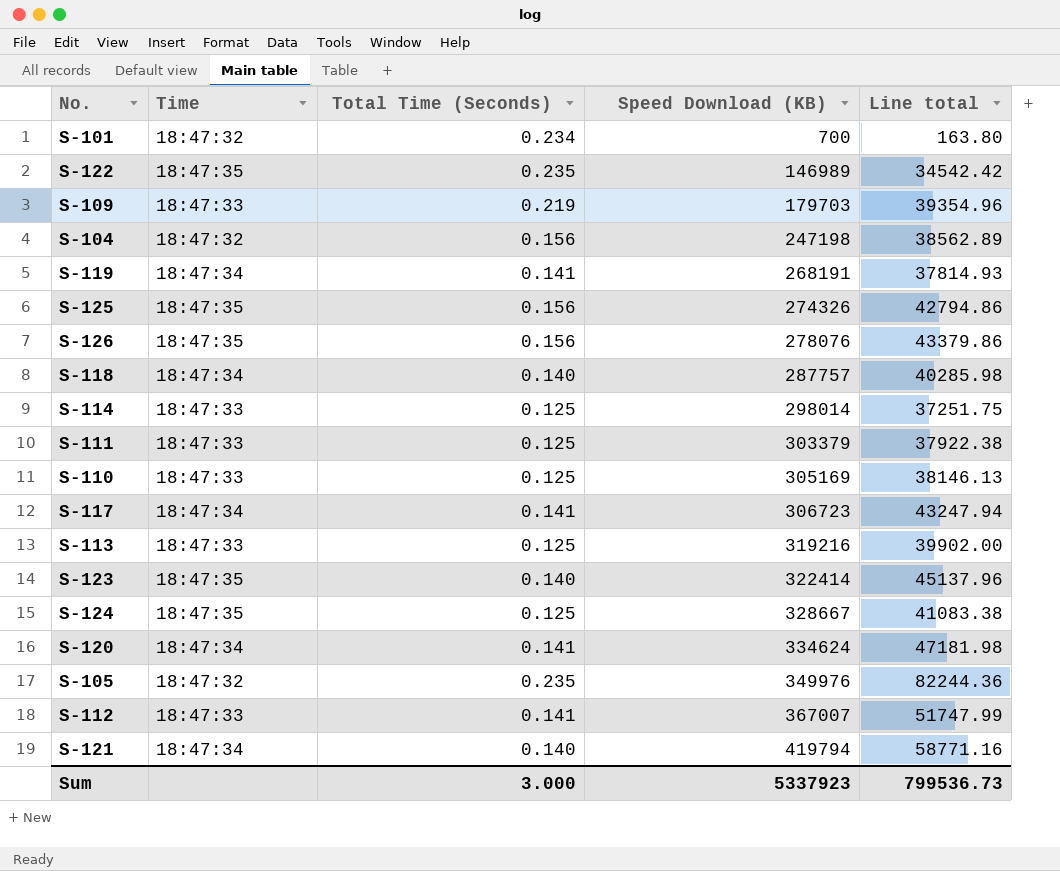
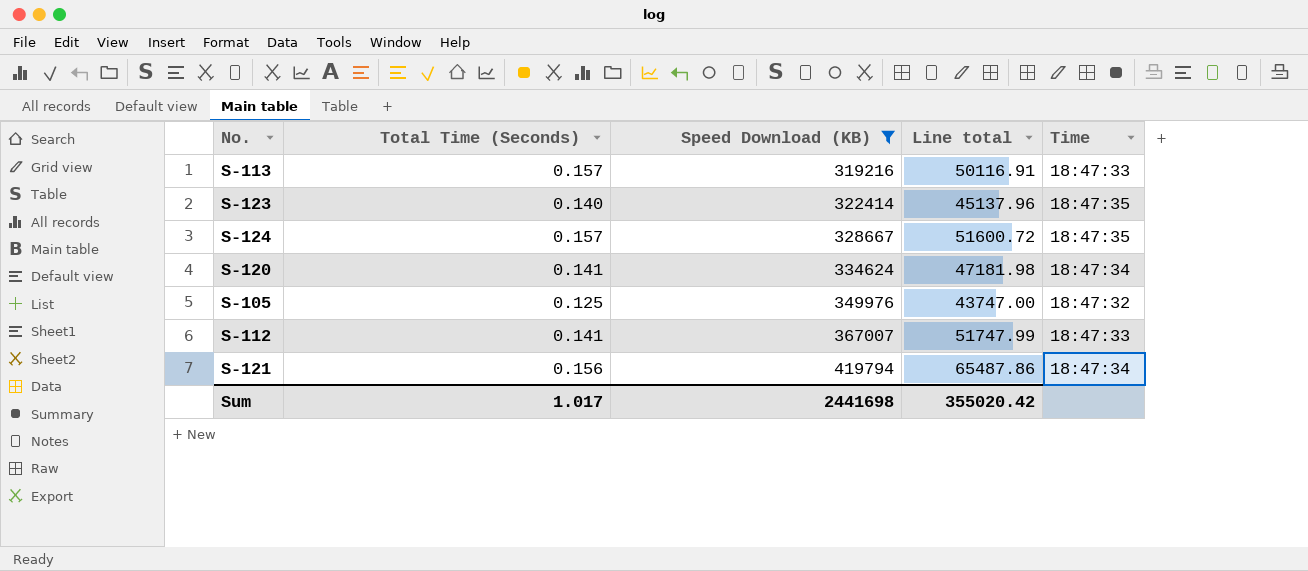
filter: none -> Speed Download (KB) >= 319216
column Time | position: 2 -> 5
S-113 | Total Time (Seconds): 0.125 -> 0.157
S-113 | Line total: 39902.00 -> 50116.91
S-124 | Total Time (Seconds): 0.125 -> 0.157
S-124 | Line total: 41083.38 -> 51600.72
S-105 | Total Time (Seconds): 0.235 -> 0.125
S-105 | Line total: 82244.36 -> 43747.00
S-121 | Total Time (Seconds): 0.140 -> 0.156
S-121 | Line total: 58771.16 -> 65487.86
Sum | Total Time (Seconds): 3.000 -> 1.017
Sum | Speed Download (KB): 5337923 -> 2441698
Sum | Line total: 799536.73 -> 355020.42

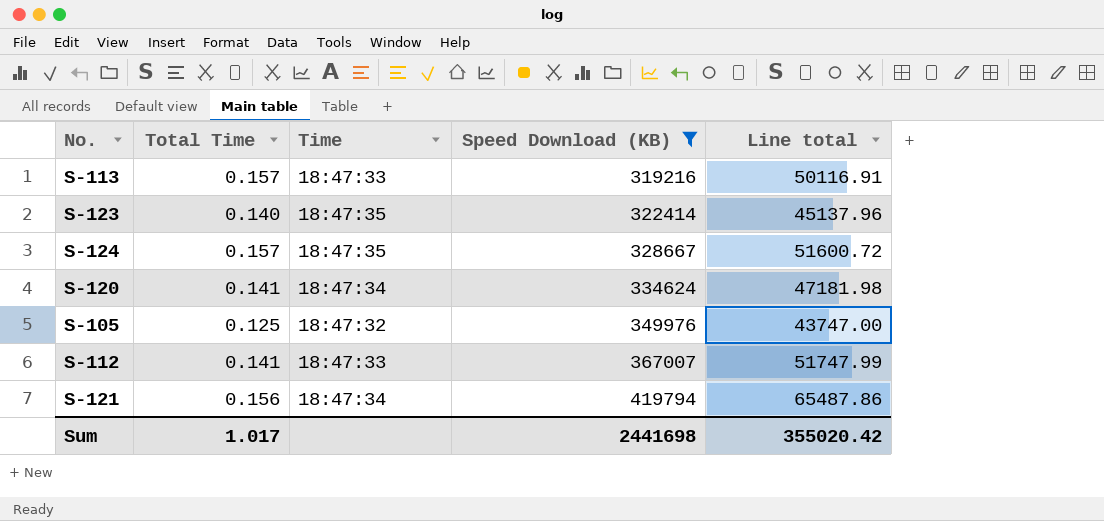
column name: Total Time (Seconds) -> Total Time
column Time | position: 5 -> 3

